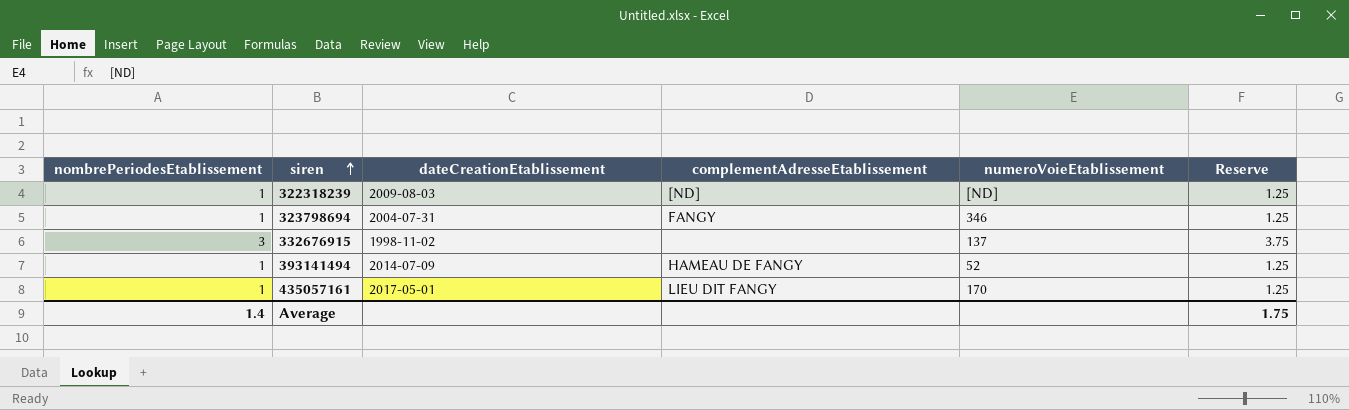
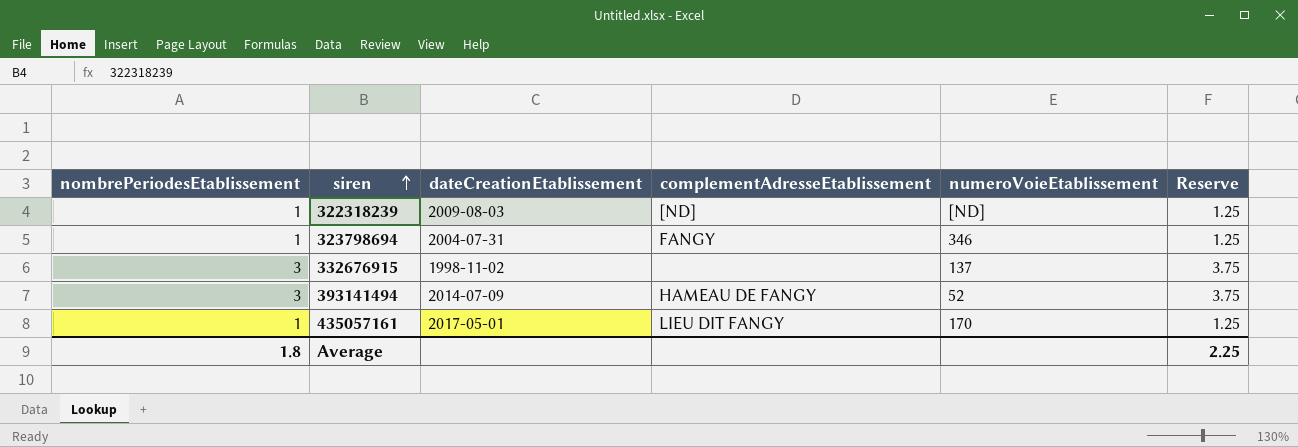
393141494 | nombrePeriodesEtablissement: 1 -> 3
393141494 | Reserve: 1.25 -> 3.75
Average | nombrePeriodesEtablissement: 1.4 -> 1.8
Average | Reserve: 1.75 -> 2.25

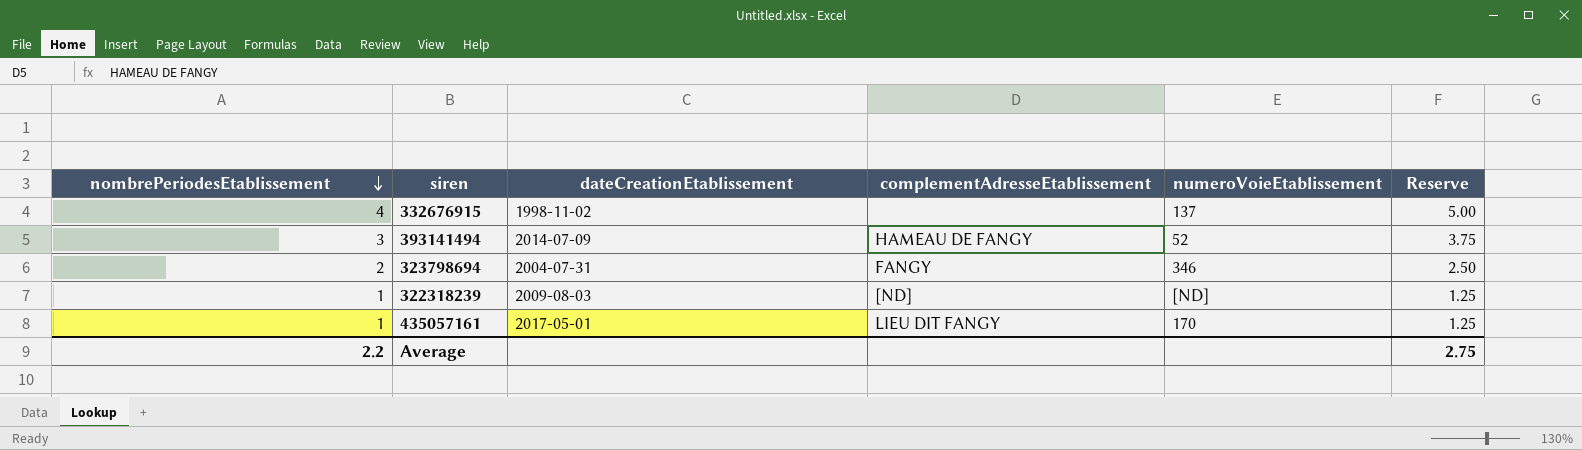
row order: siren ascending -> nombrePeriodesEtablissement descending
332676915 | nombrePeriodesEtablissement: 3 -> 4
332676915 | Reserve: 3.75 -> 5.00
323798694 | nombrePeriodesEtablissement: 1 -> 2
323798694 | Reserve: 1.25 -> 2.50
Average | nombrePeriodesEtablissement: 1.8 -> 2.2
Average | Reserve: 2.25 -> 2.75

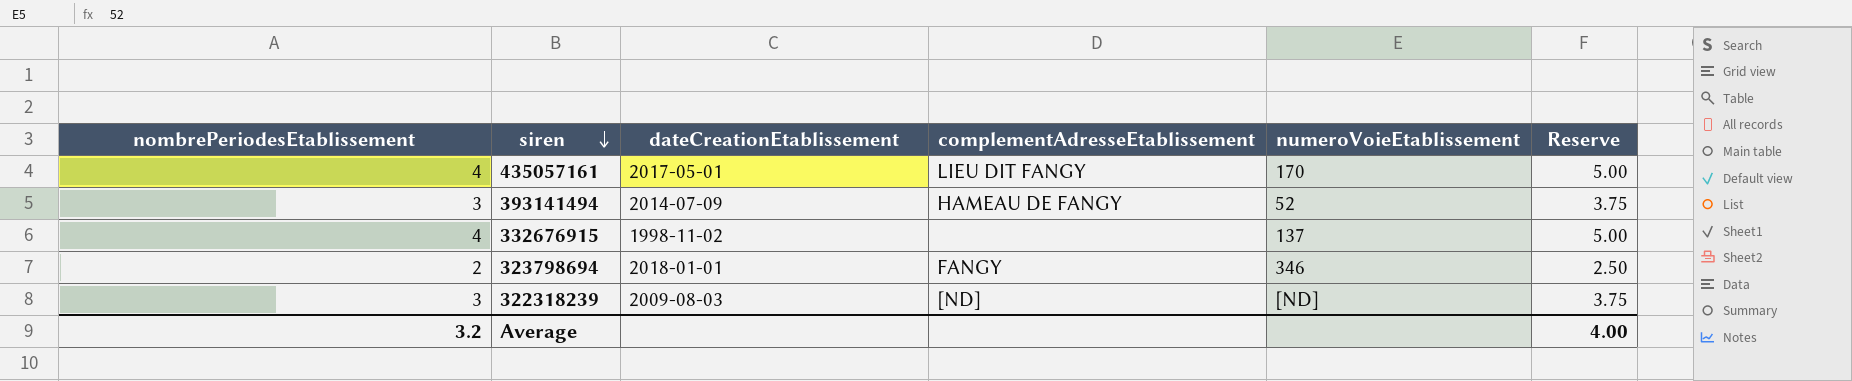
row order: nombrePeriodesEtablissement descending -> siren descending
435057161 | nombrePeriodesEtablissement: 1 -> 4
435057161 | Reserve: 1.25 -> 5.00
323798694 | dateCreationEtablissement: 2004-07-31 -> 2018-01-01
322318239 | nombrePeriodesEtablissement: 1 -> 3
322318239 | Reserve: 1.25 -> 3.75
Average | nombrePeriodesEtablissement: 2.2 -> 3.2
Average | Reserve: 2.75 -> 4.00

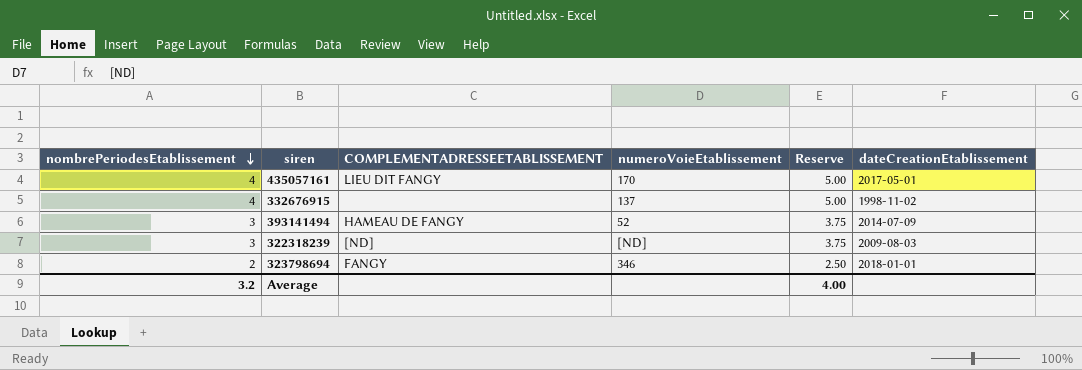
row order: siren descending -> nombrePeriodesEtablissement descending
column name: complementAdresseEtablissement -> COMPLEMENTADRESSEETABLISSEMENT
column dateCreationEtablissement | position: 3 -> 6

